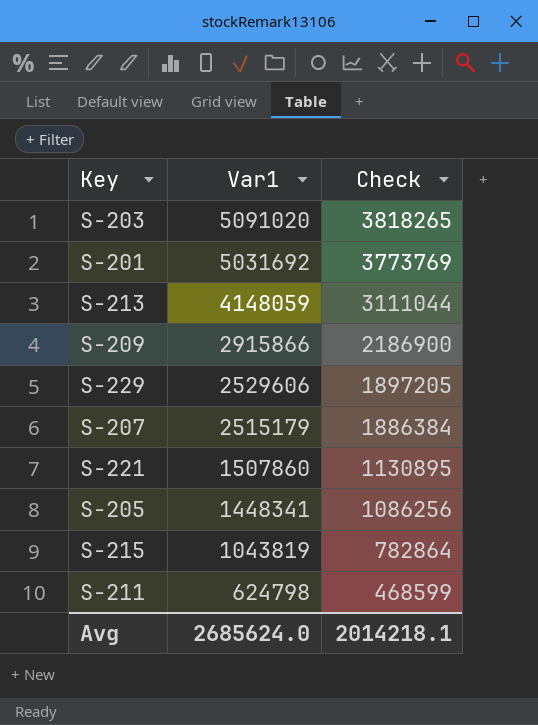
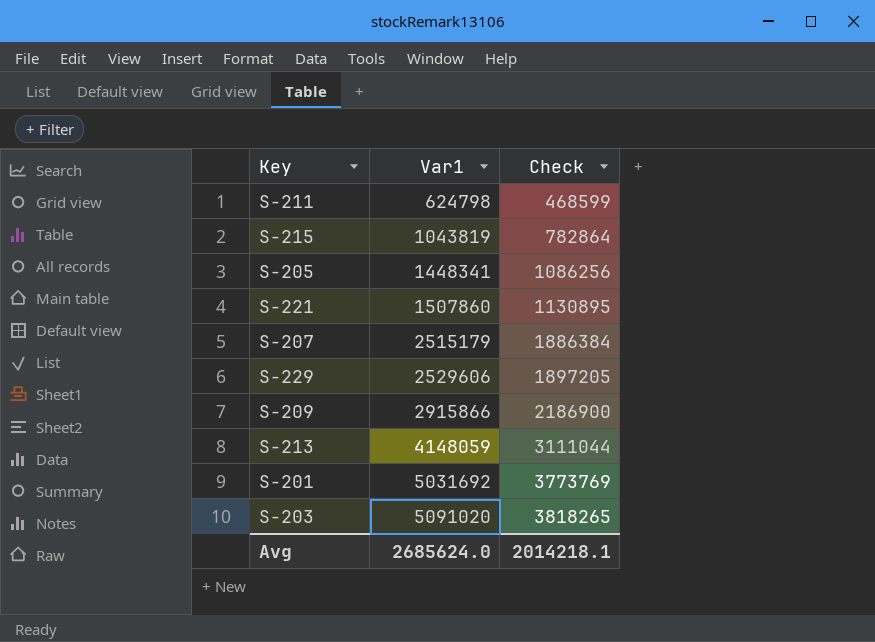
row order: Var1 descending -> Var1 ascending

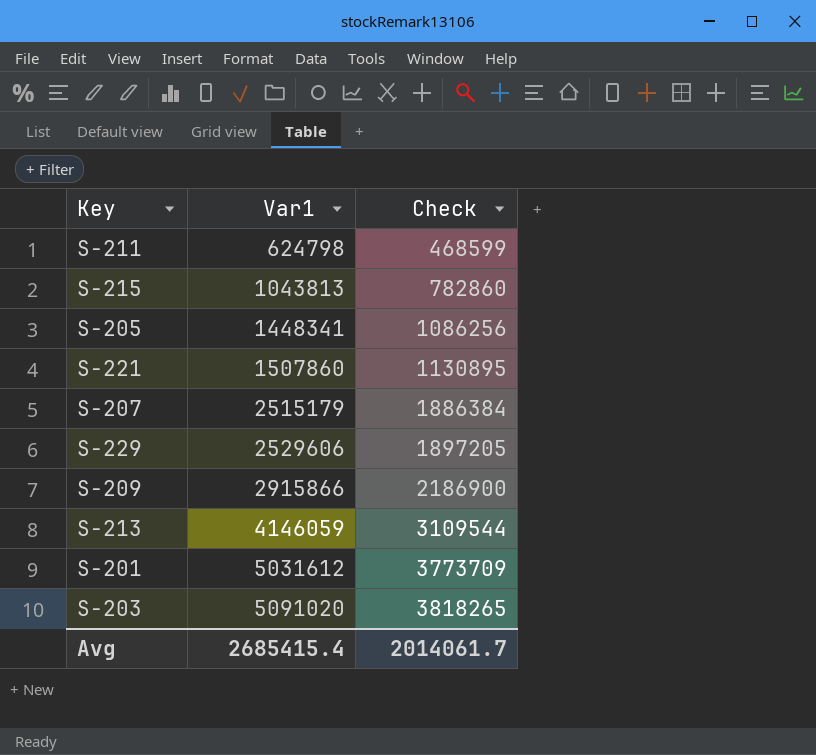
S-215 | Var1: 1043819 -> 1043813
S-215 | Check: 782864 -> 782860
S-213 | Var1: 4148059 -> 4146059
S-213 | Check: 3111044 -> 3109544
S-201 | Var1: 5031692 -> 5031612
S-201 | Check: 3773769 -> 3773709
Avg | Var1: 2685624.0 -> 2685415.4
Avg | Check: 2014218.1 -> 2014061.7

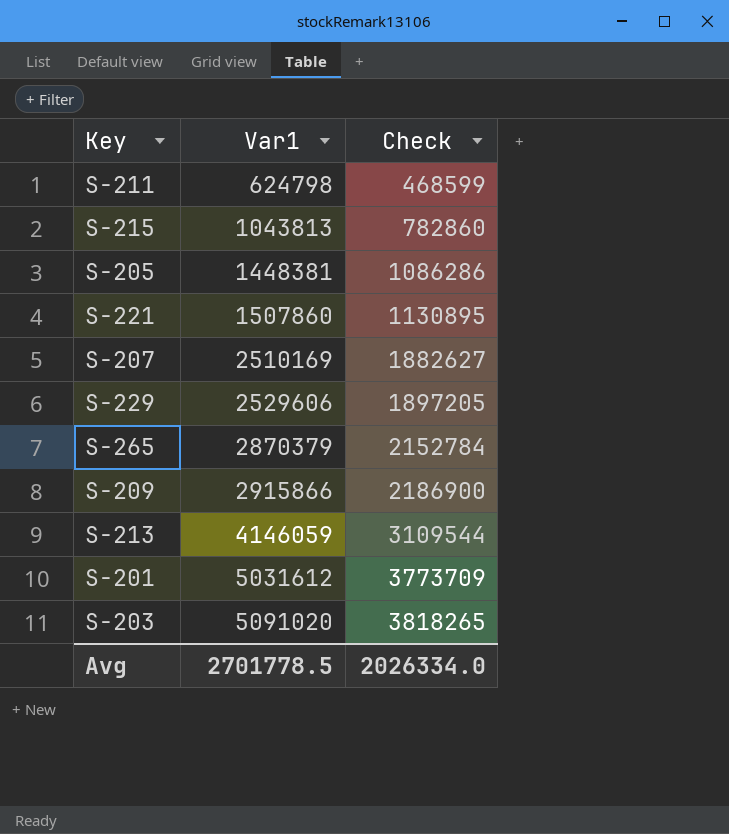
S-205 | Var1: 1448341 -> 1448381
S-205 | Check: 1086256 -> 1086286
S-207 | Var1: 2515179 -> 2510169
S-207 | Check: 1886384 -> 1882627
row S-265: none -> 2870379 | 2152784
Avg | Var1: 2685415.4 -> 2701778.5
Avg | Check: 2014061.7 -> 2026334.0

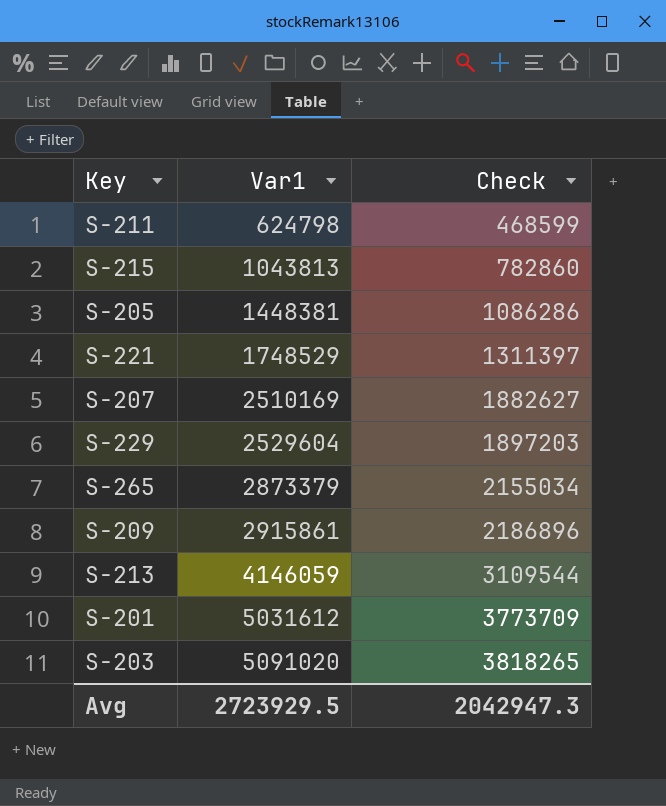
S-221 | Var1: 1507860 -> 1748529
S-221 | Check: 1130895 -> 1311397
S-229 | Var1: 2529606 -> 2529604
S-229 | Check: 1897205 -> 1897203
S-265 | Var1: 2870379 -> 2873379
S-265 | Check: 2152784 -> 2155034
S-209 | Var1: 2915866 -> 2915861
S-209 | Check: 2186900 -> 2186896
Avg | Var1: 2701778.5 -> 2723929.5
Avg | Check: 2026334.0 -> 2042947.3

